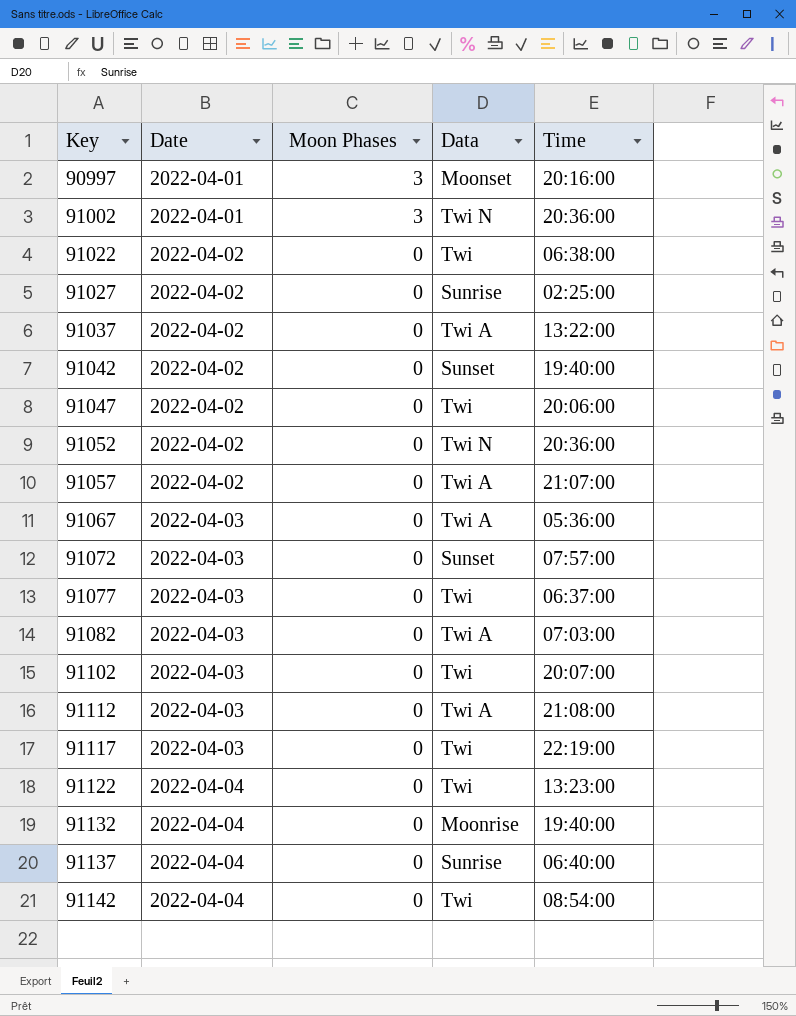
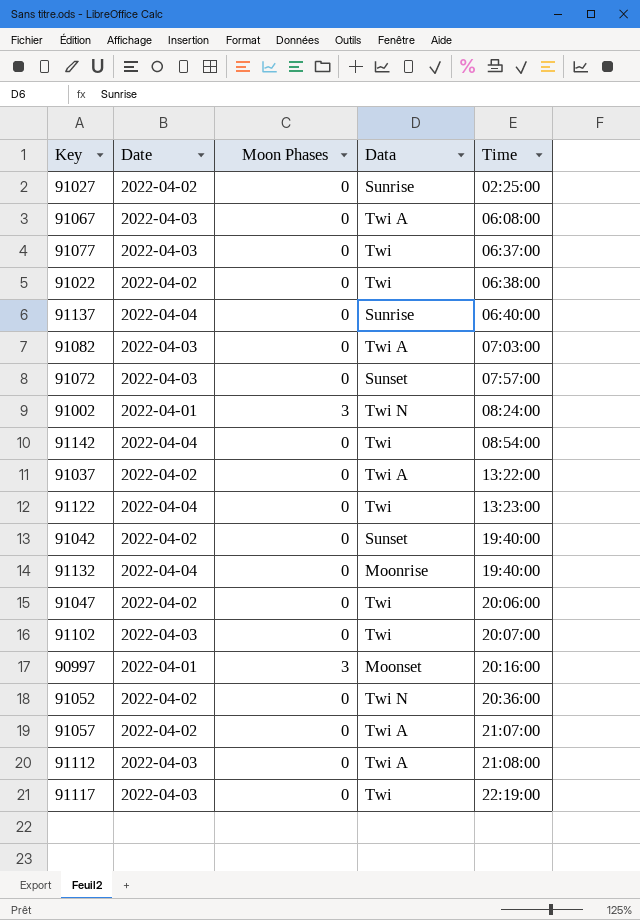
row order: Key ascending -> Time ascending
91067 | Time: 05:36:00 -> 06:08:00
91002 | Time: 20:36:00 -> 08:24:00

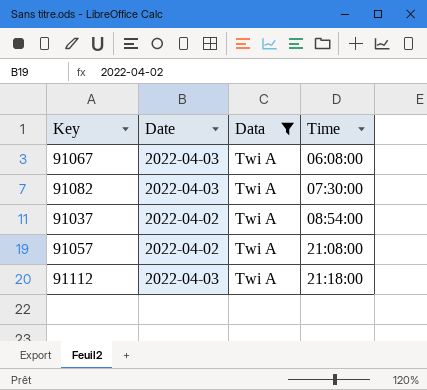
filter: none -> Data = Twi A
column Moon Phases | position: 3 -> none
91082 | Time: 07:03:00 -> 07:30:00
91037 | Time: 13:22:00 -> 08:54:00
91057 | Time: 21:07:00 -> 21:08:00
91112 | Time: 21:08:00 -> 21:18:00

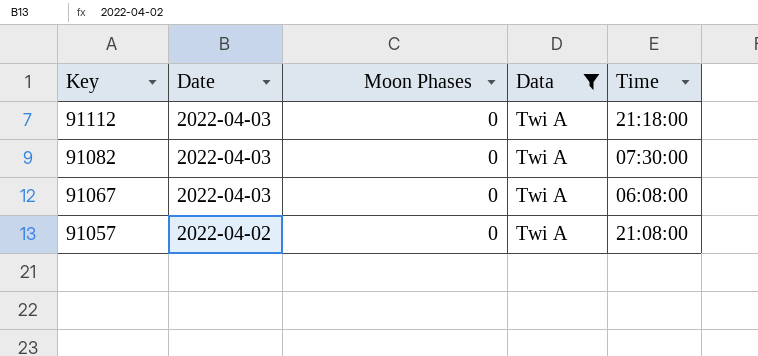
row order: Time ascending -> Key descending
column Moon Phases | position: none -> 3
row 91037: 2022-04-02 | Twi A | 08:54:00 -> none

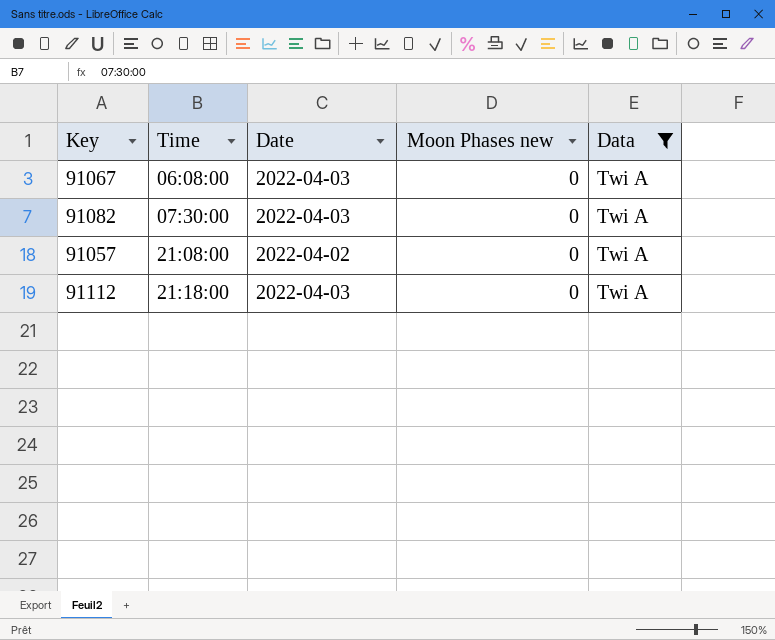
row order: Key descending -> Time ascending
column Time | position: 5 -> 2
column name: Moon Phases -> Moon Phases new

